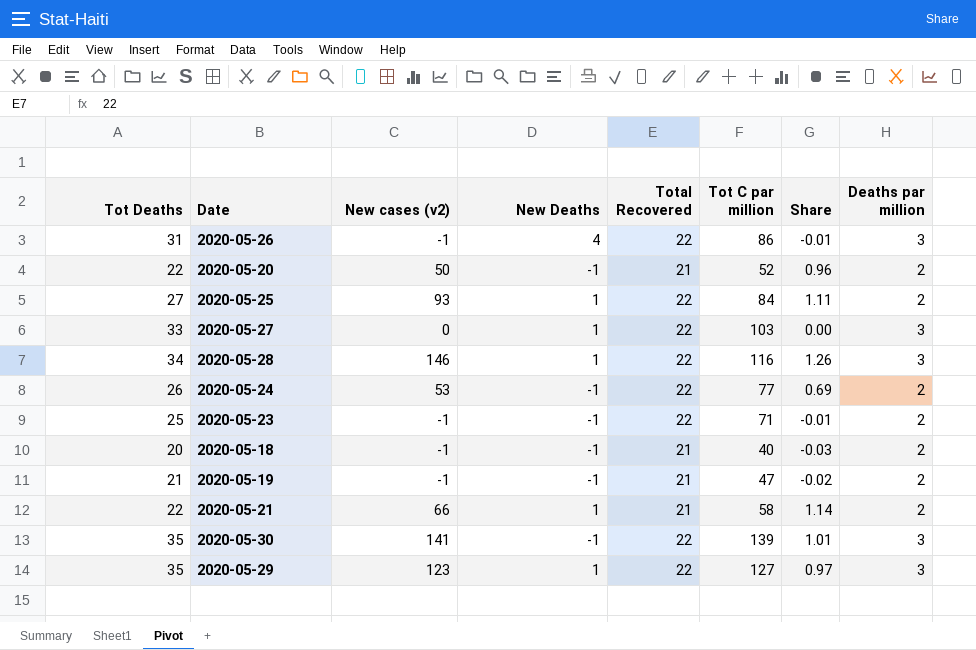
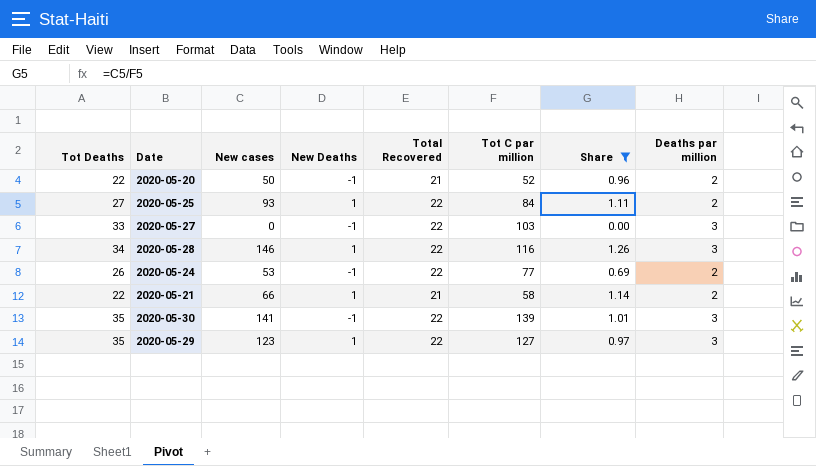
filter: none -> Share >= 0.00
column name: New cases (v2) -> New cases
2020-05-27 | New Deaths: 1 -> -1

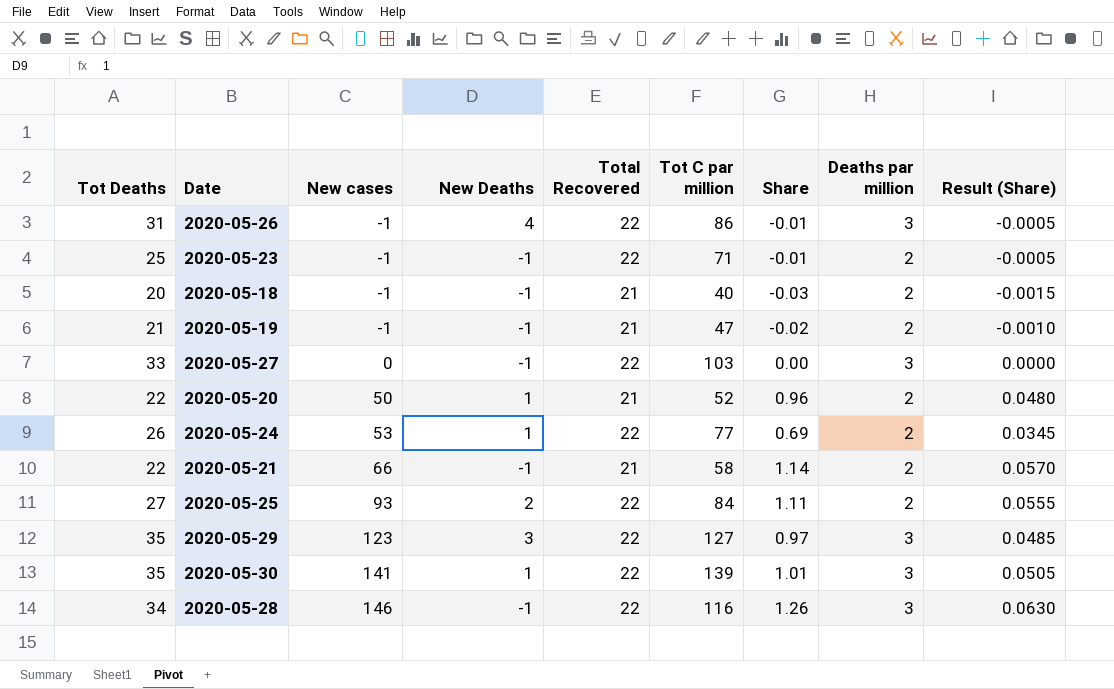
filter: Share >= 0.00 -> none
row order: none -> New cases ascending
column Result (Share) | formula: none -> [Share] * 0.05
2020-05-20 | New Deaths: -1 -> 1
2020-05-24 | New Deaths: -1 -> 1
2020-05-21 | New Deaths: 1 -> -1
2020-05-25 | New Deaths: 1 -> 2
2020-05-29 | New Deaths: 1 -> 3
2020-05-30 | New Deaths: -1 -> 1
2020-05-28 | New Deaths: 1 -> -1

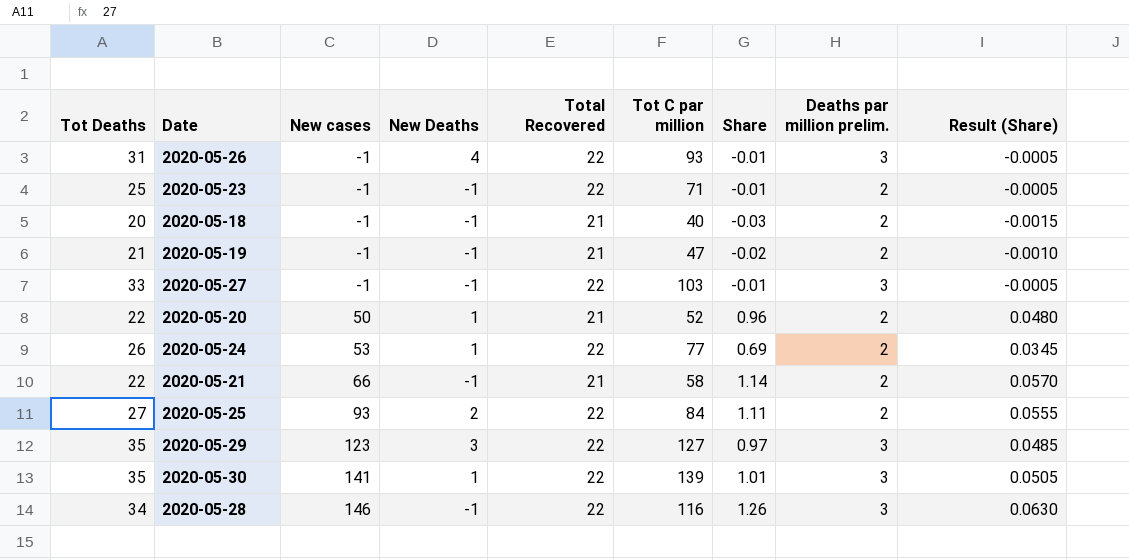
column name: Deaths par million -> Deaths par million prelim.
2020-05-26 | Tot C par million: 86 -> 93
2020-05-27 | New cases: 0 -> -1
2020-05-27 | Share: 0.00 -> -0.01
2020-05-27 | Result (Share): 0.0000 -> -0.0005

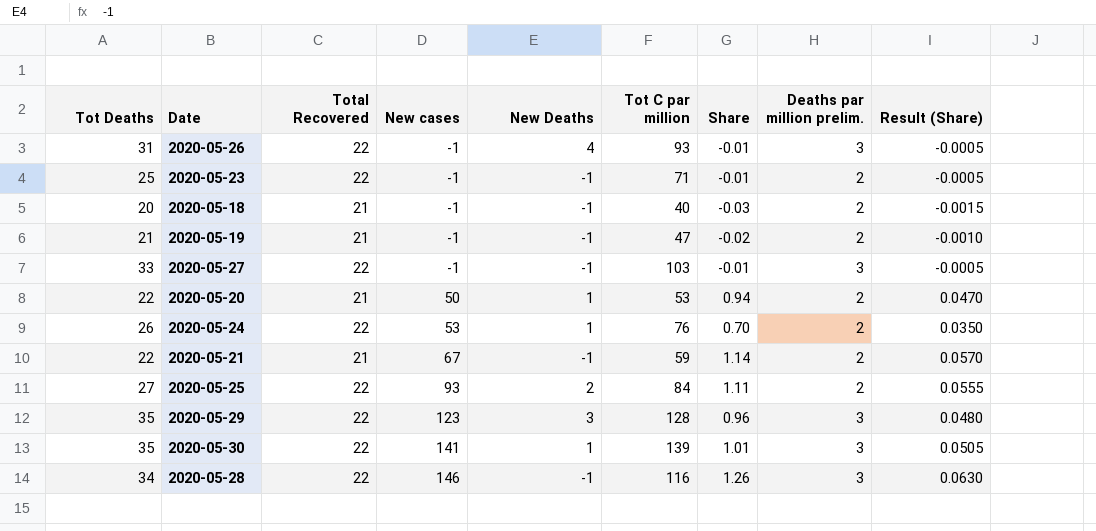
column Total Recovered | position: 5 -> 3
2020-05-20 | Tot C par million: 52 -> 53
2020-05-20 | Share: 0.96 -> 0.94
2020-05-20 | Result (Share): 0.0480 -> 0.0470
2020-05-24 | Tot C par million: 77 -> 76
2020-05-24 | Share: 0.69 -> 0.70
2020-05-24 | Result (Share): 0.0345 -> 0.0350
2020-05-21 | New cases: 66 -> 67
2020-05-21 | Tot C par million: 58 -> 59
2020-05-29 | Tot C par million: 127 -> 128
2020-05-29 | Share: 0.97 -> 0.96
2020-05-29 | Result (Share): 0.0485 -> 0.0480

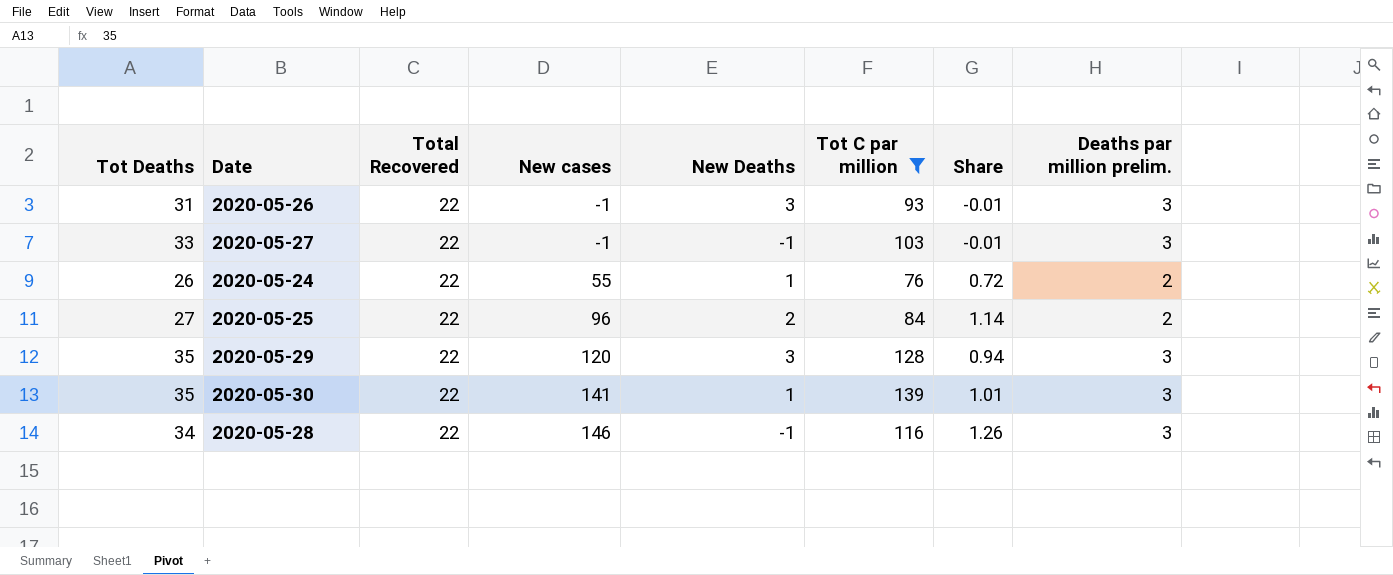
filter: none -> Tot C par million >= 76
column Result (Share) | formula: [Share] * 0.05 -> none
2020-05-26 | New Deaths: 4 -> 3
2020-05-24 | New cases: 53 -> 55
2020-05-24 | Share: 0.70 -> 0.72
2020-05-25 | New cases: 93 -> 96
2020-05-25 | Share: 1.11 -> 1.14
2020-05-29 | New cases: 123 -> 120
2020-05-29 | Share: 0.96 -> 0.94

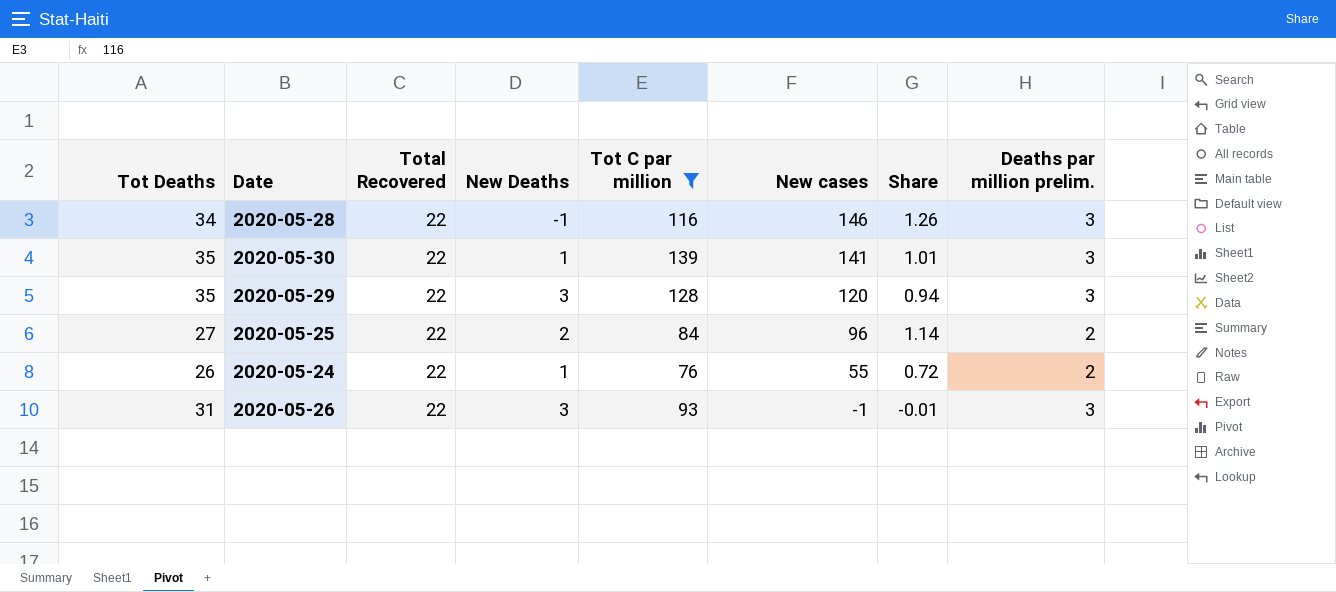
row order: New cases ascending -> New cases descending
column New cases | position: 4 -> 6
row 2020-05-27: 33 | 22 | -1 | -1 | 103 | -0.01 | 3 -> none

